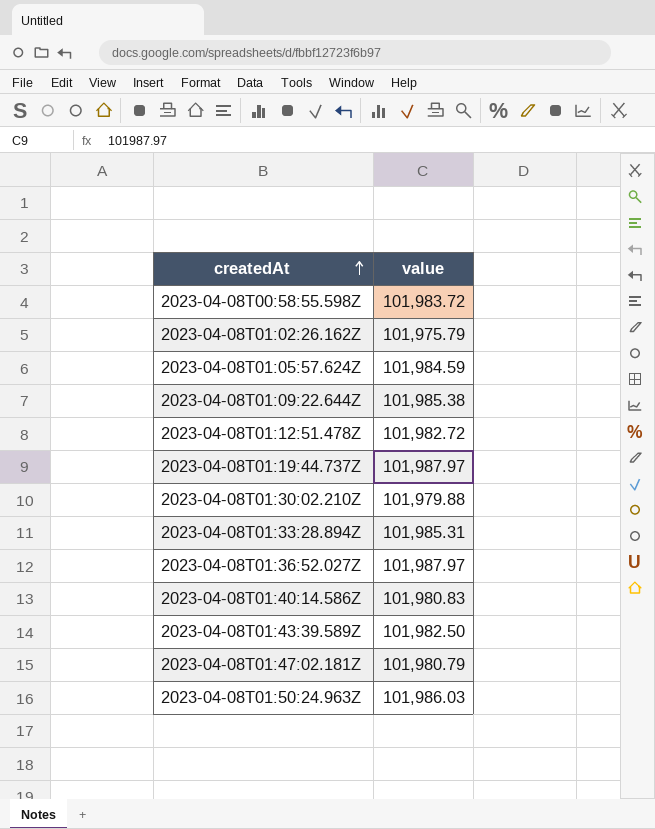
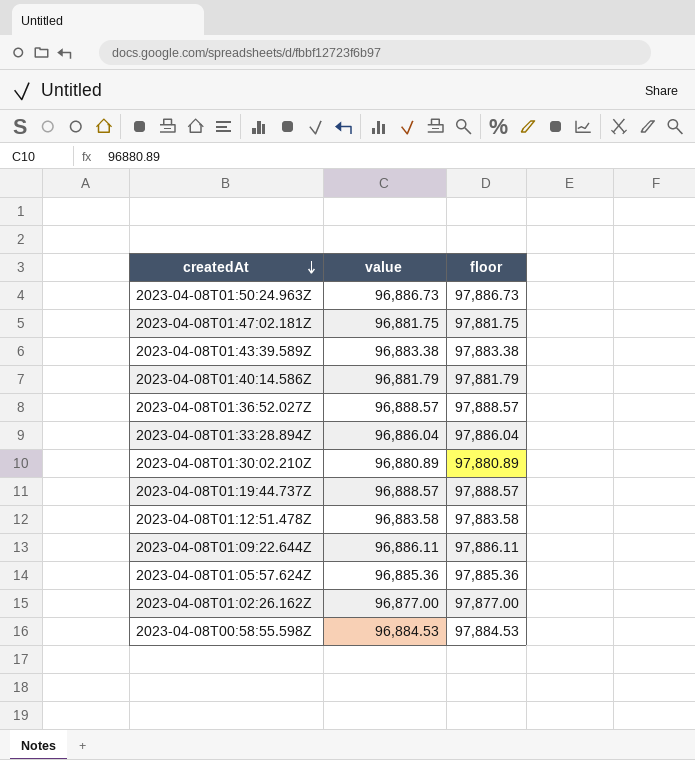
row order: createdAt ascending -> createdAt descending
column floor | formula: none -> [value] + 1000
2023-04-08T01:50:24.963Z | value: 101,986.03 -> 96,886.73
2023-04-08T01:47:02.181Z | value: 101,980.79 -> 96,881.75
2023-04-08T01:43:39.589Z | value: 101,982.50 -> 96,883.38
2023-04-08T01:40:14.586Z | value: 101,980.83 -> 96,881.79
2023-04-08T01:36:52.027Z | value: 101,987.97 -> 96,888.57
2023-04-08T01:33:28.894Z | value: 101,985.31 -> 96,886.04
2023-04-08T01:30:02.210Z | value: 101,979.88 -> 96,880.89
2023-04-08T01:19:44.737Z | value: 101,987.97 -> 96,888.57
2023-04-08T01:12:51.478Z | value: 101,982.72 -> 96,883.58
2023-04-08T01:09:22.644Z | value: 101,985.38 -> 96,886.11
2023-04-08T01:05:57.624Z | value: 101,984.59 -> 96,885.36
2023-04-08T01:02:26.162Z | value: 101,975.79 -> 96,877.00
2023-04-08T00:58:55.598Z | value: 101,983.72 -> 96,884.53

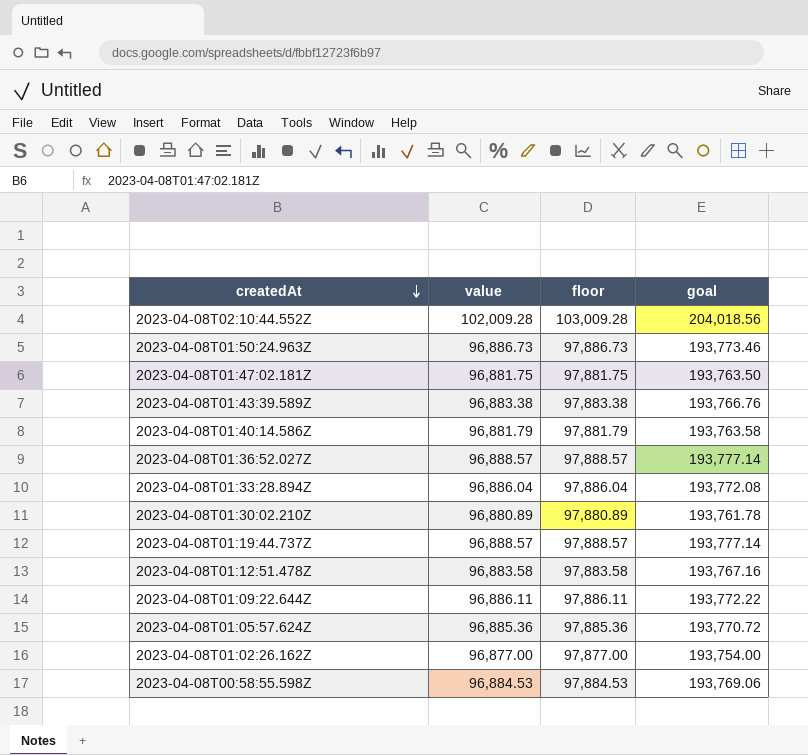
column goal | formula: none -> [value] * 2
row 2023-04-08T02:10:44.552Z: none -> 102,009.28 | 103,009.28 | 204,018.56

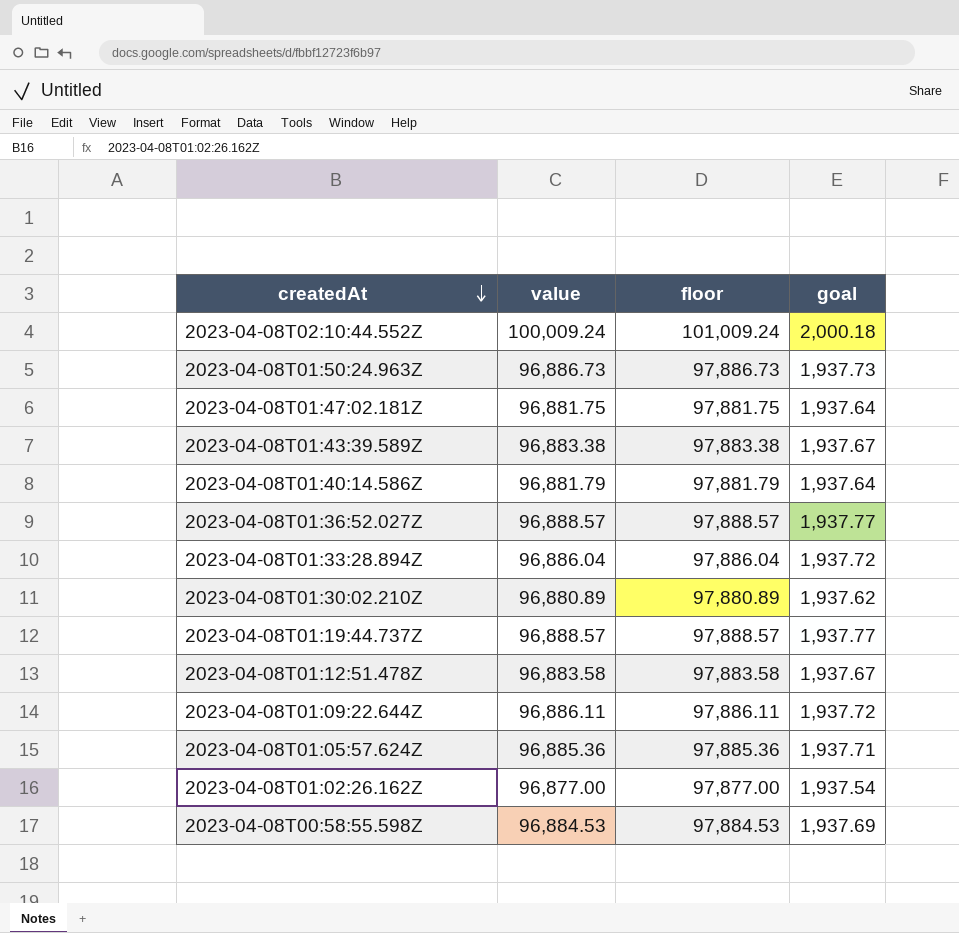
column goal | formula: [value] * 2 -> [value] * 0.02
2023-04-08T02:10:44.552Z | value: 102,009.28 -> 100,009.24
2023-04-08T02:10:44.552Z | floor: 103,009.28 -> 101,009.24

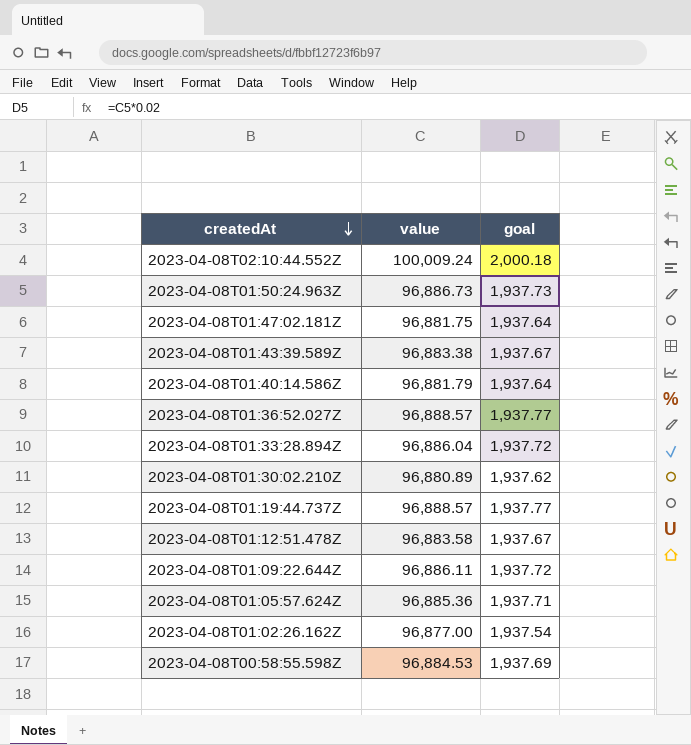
column floor | formula: [value] + 1000 -> none

